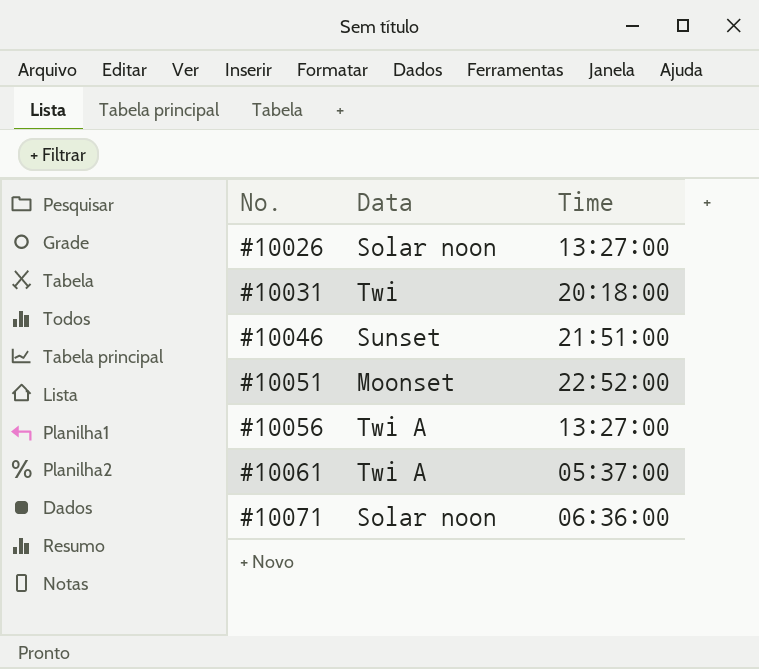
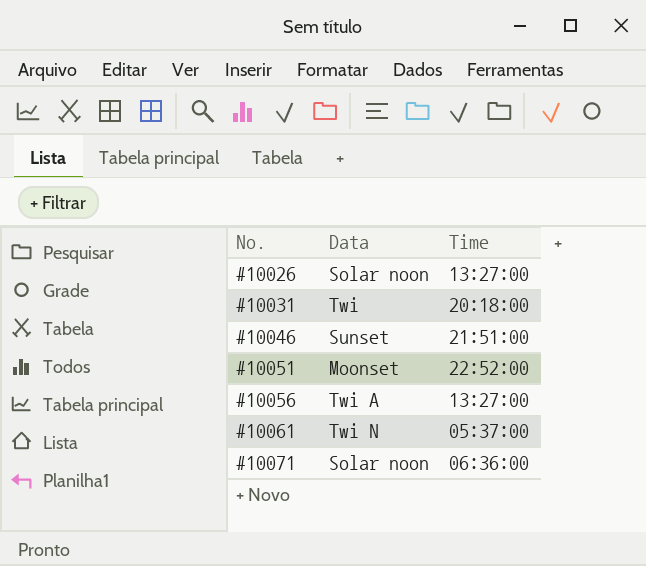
#10061 | Data: Twi A -> Twi N

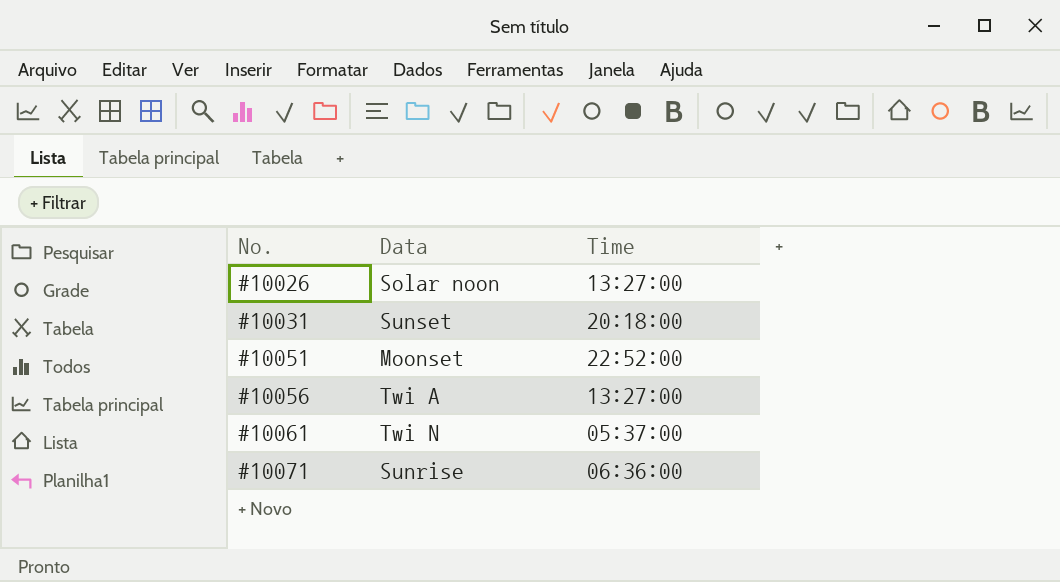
row #10046: Sunset | 21:51:00 -> none
#10031 | Data: Twi -> Sunset
#10071 | Data: Solar noon -> Sunrise

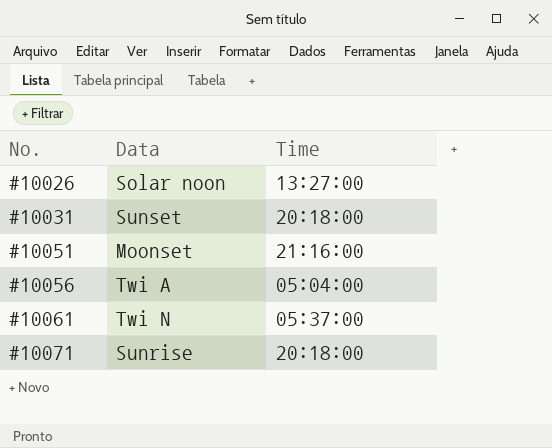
#10051 | Time: 22:52:00 -> 21:16:00
#10056 | Time: 13:27:00 -> 05:04:00
#10071 | Time: 06:36:00 -> 20:18:00

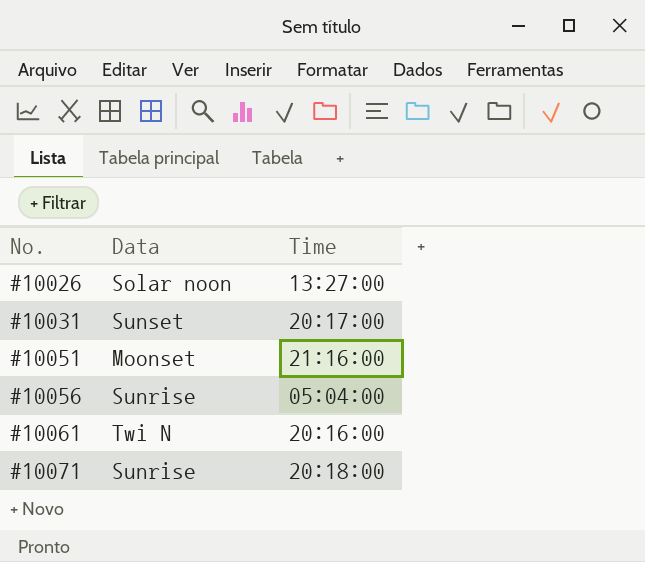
#10031 | Time: 20:18:00 -> 20:17:00
#10056 | Data: Twi A -> Sunrise
#10061 | Time: 05:37:00 -> 20:16:00

